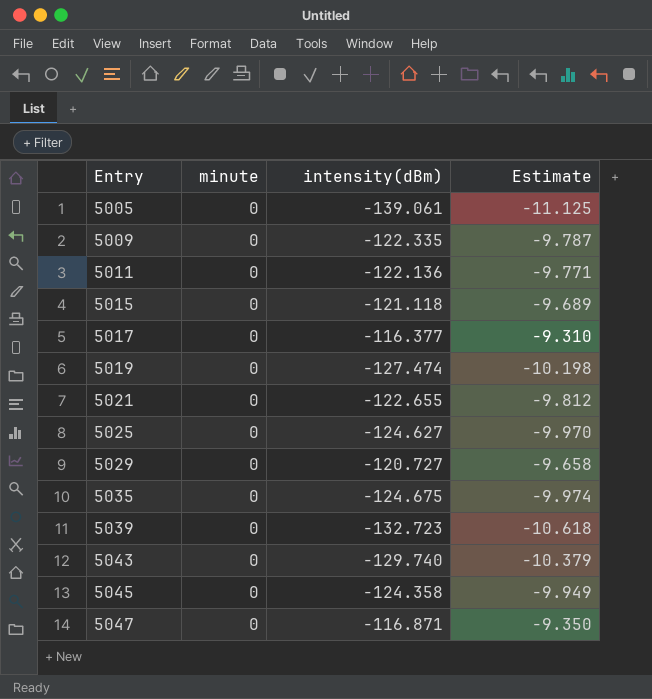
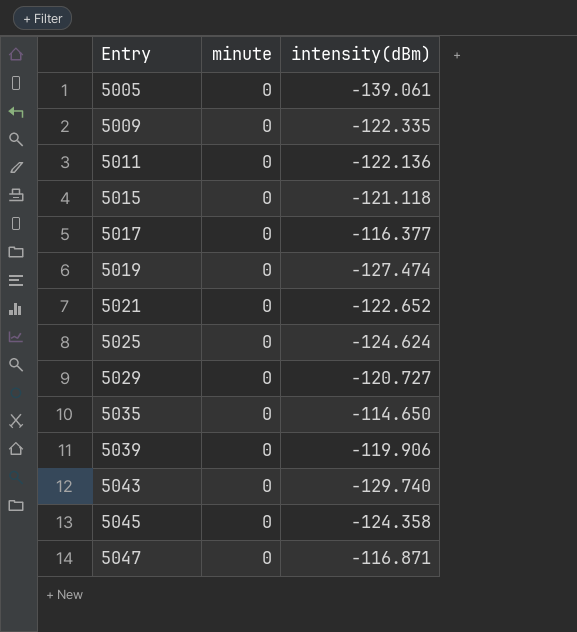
column Estimate | formula: [intensity(dBm)] * 0.08 -> none
5021 | intensity(dBm): -122.655 -> -122.652
5025 | intensity(dBm): -124.627 -> -124.624
5035 | intensity(dBm): -124.675 -> -114.650
5039 | intensity(dBm): -132.723 -> -119.906

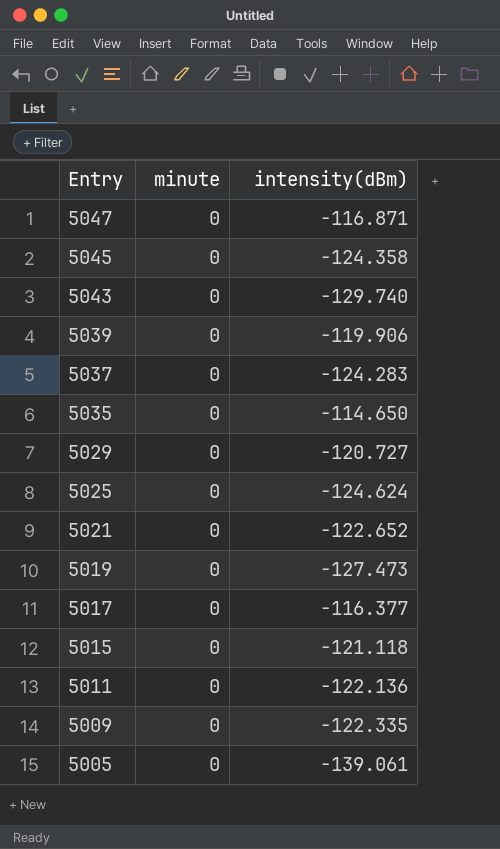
row order: Entry ascending -> Entry descending
row 5037: none -> 0 | -124.283
5019 | intensity(dBm): -127.474 -> -127.473

